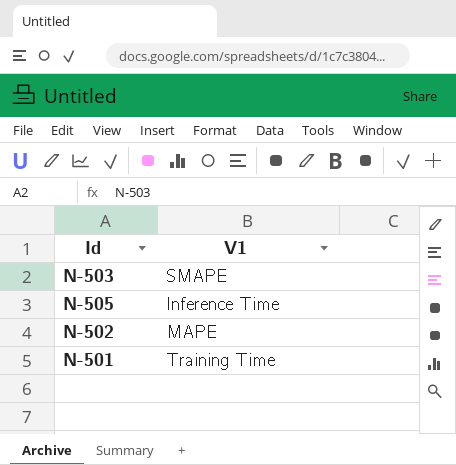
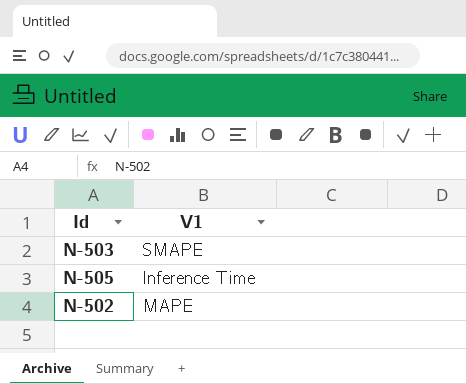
row N-501: Training Time -> none

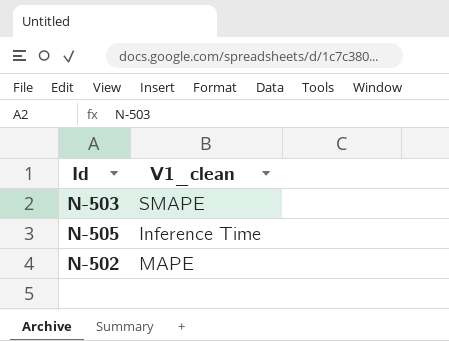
column name: V1 -> V1_clean

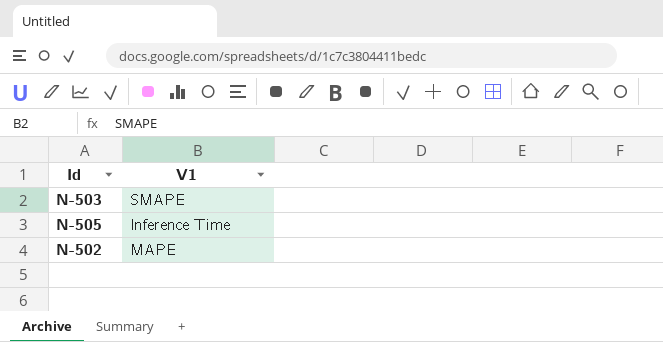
column name: V1_clean -> V1

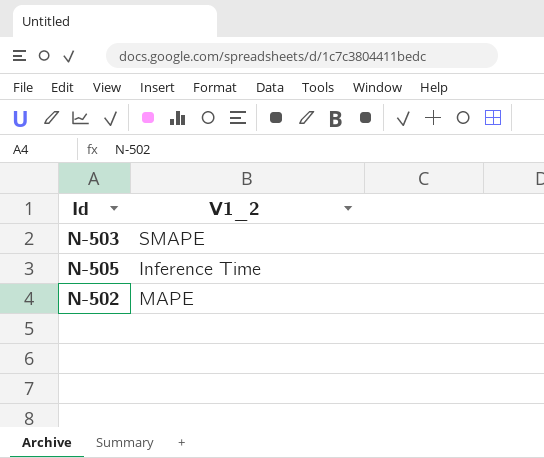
column name: V1 -> V1_2

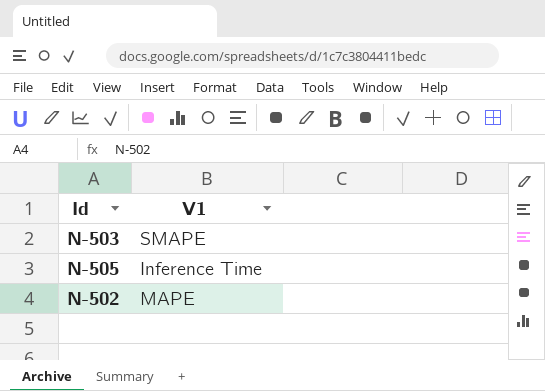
column name: V1_2 -> V1

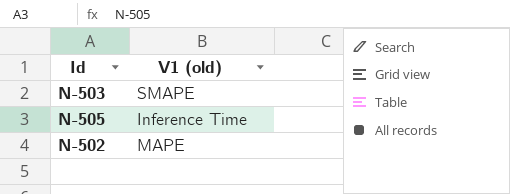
column name: V1 -> V1 (old)

